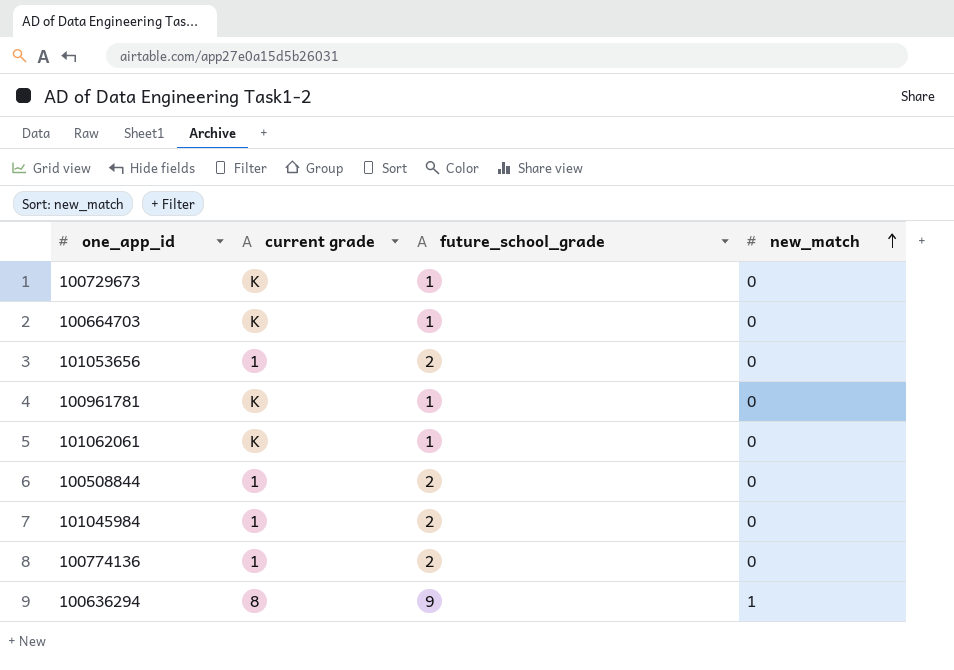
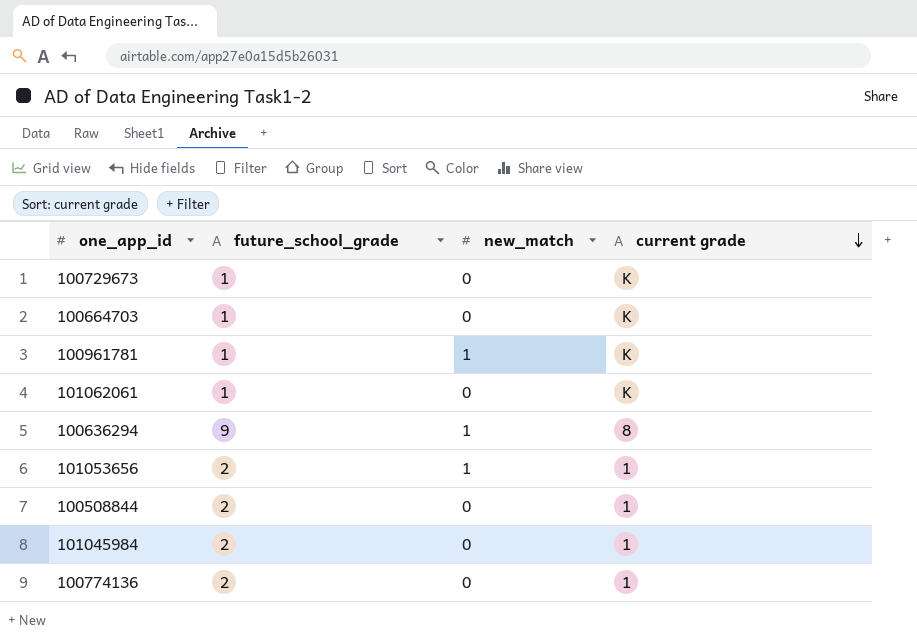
row order: new_match ascending -> current grade descending
column current grade | position: 2 -> 4
100961781 | new_match: 0 -> 1
101053656 | new_match: 0 -> 1

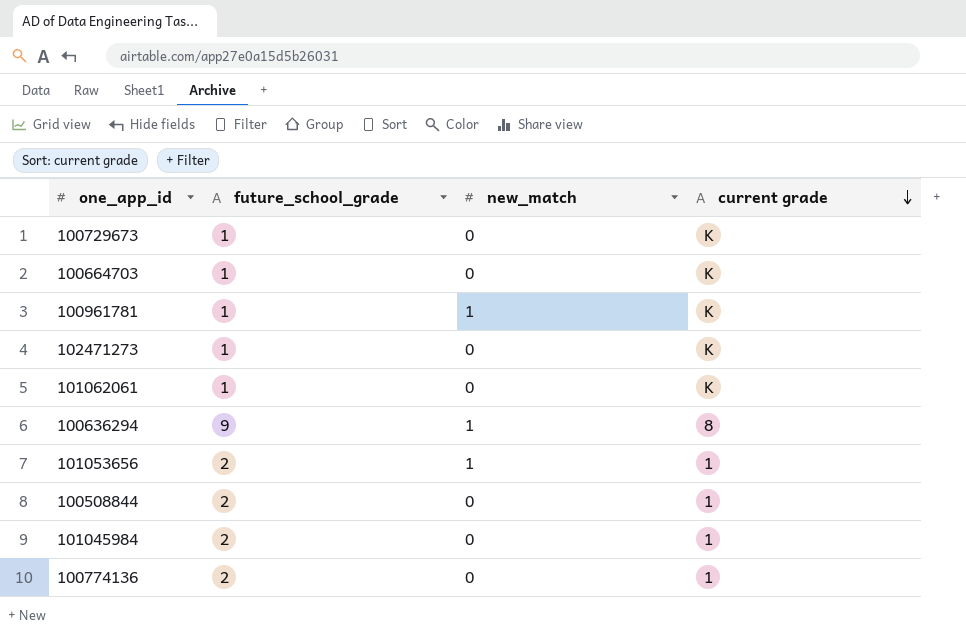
row 102471273: none -> 1 | 0 | K

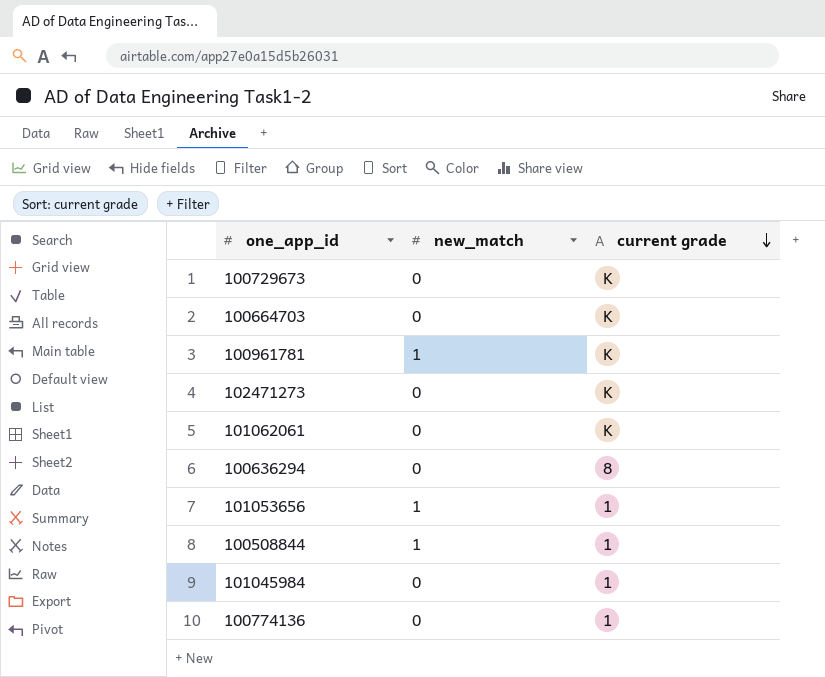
column future_school_grade | position: 2 -> none
100636294 | new_match: 1 -> 0
100508844 | new_match: 0 -> 1

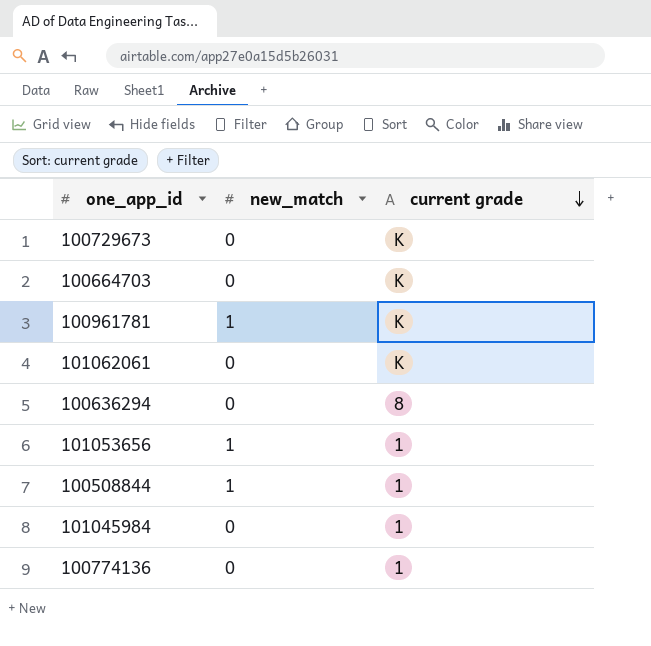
row 102471273: 0 | K -> none

